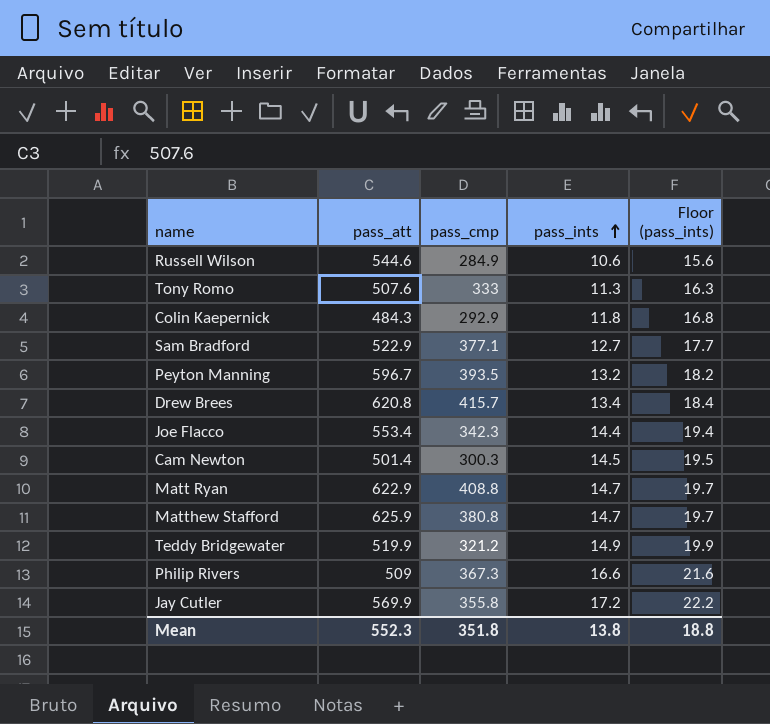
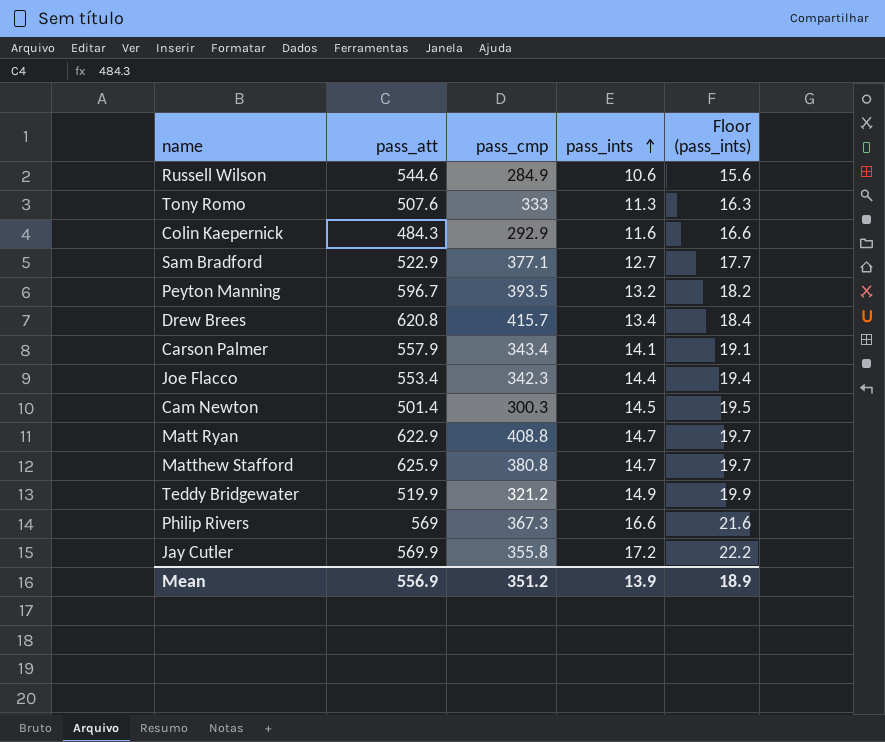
Colin Kaepernick | pass_ints: 11.8 -> 11.6
Colin Kaepernick | Floor (pass_ints): 16.8 -> 16.6
row Carson Palmer: none -> 557.9 | 343.4 | 14.1 | 19.1
Philip Rivers | pass_att: 509 -> 569
Mean | pass_att: 552.3 -> 556.9
Mean | pass_cmp: 351.8 -> 351.2
Mean | pass_ints: 13.8 -> 13.9
Mean | Floor (pass_ints): 18.8 -> 18.9

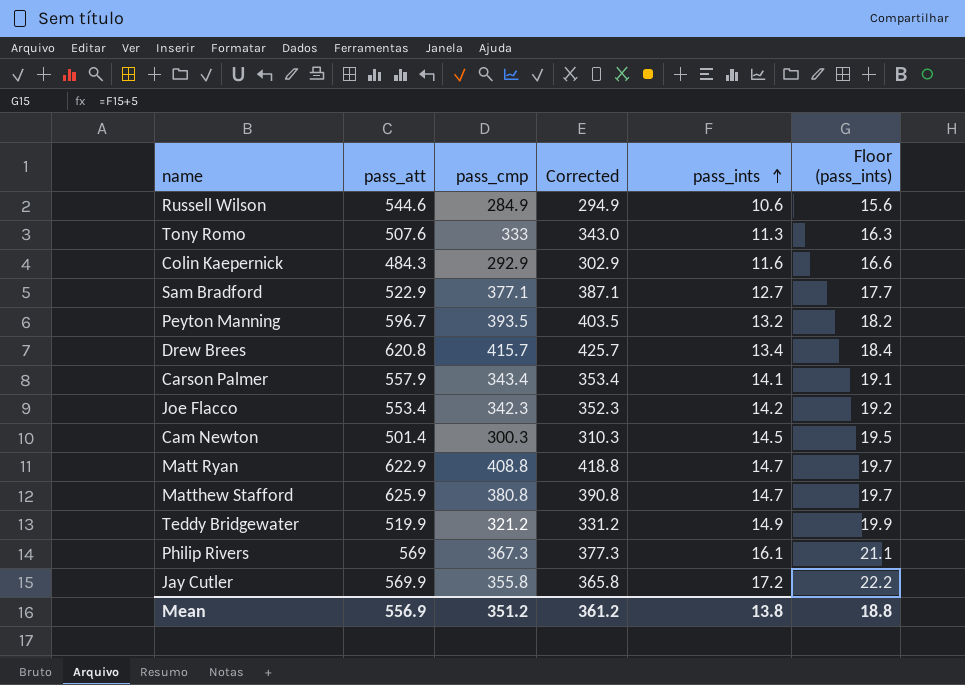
column Corrected | formula: none -> [pass_cmp] + 10
Joe Flacco | pass_ints: 14.4 -> 14.2
Joe Flacco | Floor (pass_ints): 19.4 -> 19.2
Philip Rivers | pass_ints: 16.6 -> 16.1
Philip Rivers | Floor (pass_ints): 21.6 -> 21.1
Mean | pass_ints: 13.9 -> 13.8
Mean | Floor (pass_ints): 18.9 -> 18.8

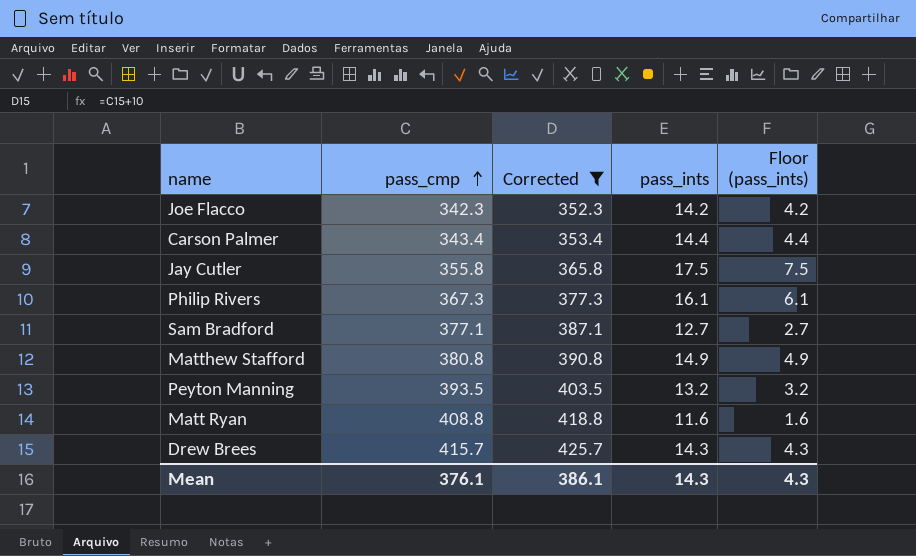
filter: none -> Corrected >= 352.3
row order: pass_ints ascending -> pass_cmp ascending
column pass_att | position: 2 -> none
column Floor (pass_ints) | formula: [pass_ints] + 5 -> [pass_ints] - 10
Carson Palmer | pass_ints: 14.1 -> 14.4
Jay Cutler | pass_ints: 17.2 -> 17.5
Matthew Stafford | pass_ints: 14.7 -> 14.9
Matt Ryan | pass_ints: 14.7 -> 11.6
Drew Brees | pass_ints: 13.4 -> 14.3
Mean | pass_cmp: 351.2 -> 376.1
Mean | Corrected: 361.2 -> 386.1
Mean | pass_ints: 13.8 -> 14.3
Mean | Floor (pass_ints): 18.8 -> 4.3

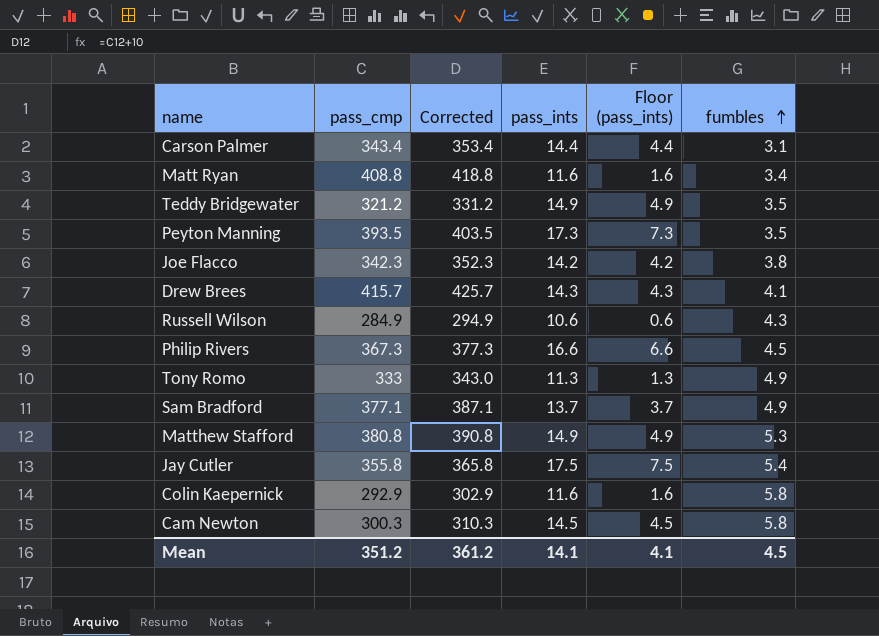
filter: Corrected >= 352.3 -> none
row order: pass_cmp ascending -> fumbles ascending
column fumbles | position: none -> 6
Peyton Manning | pass_ints: 13.2 -> 17.3
Peyton Manning | Floor (pass_ints): 3.2 -> 7.3
Philip Rivers | pass_ints: 16.1 -> 16.6
Philip Rivers | Floor (pass_ints): 6.1 -> 6.6
Sam Bradford | pass_ints: 12.7 -> 13.7
Sam Bradford | Floor (pass_ints): 2.7 -> 3.7
Mean | pass_cmp: 376.1 -> 351.2
Mean | Corrected: 386.1 -> 361.2
Mean | pass_ints: 14.3 -> 14.1
Mean | Floor (pass_ints): 4.3 -> 4.1

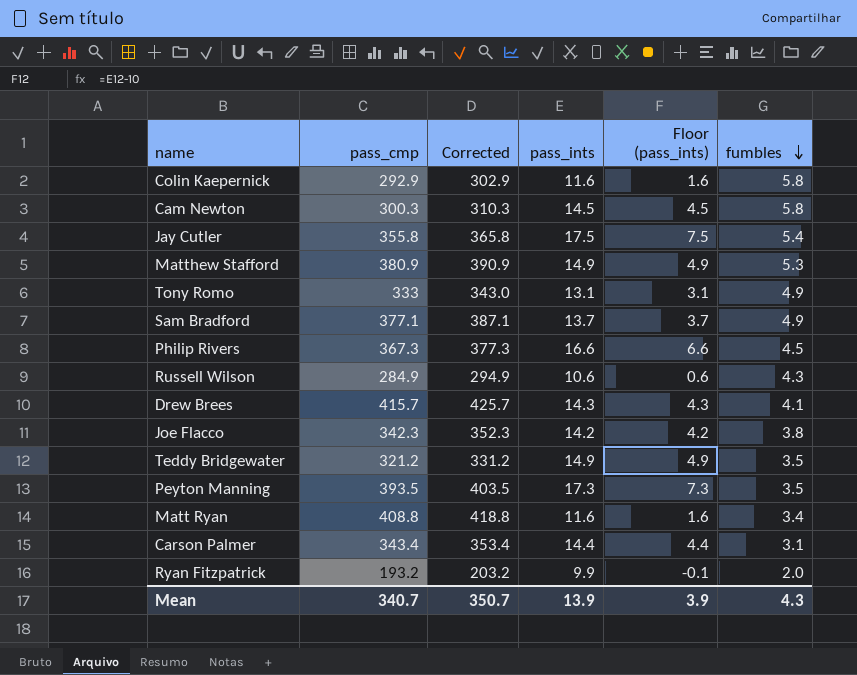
row order: fumbles ascending -> fumbles descending
Matthew Stafford | pass_cmp: 380.8 -> 380.9
Matthew Stafford | Corrected: 390.8 -> 390.9
Tony Romo | pass_ints: 11.3 -> 13.1
Tony Romo | Floor (pass_ints): 1.3 -> 3.1
row Ryan Fitzpatrick: none -> 193.2 | 203.2 | 9.9 | -0.1 | 2.0
Mean | pass_cmp: 351.2 -> 340.7
Mean | Corrected: 361.2 -> 350.7
Mean | pass_ints: 14.1 -> 13.9
Mean | Floor (pass_ints): 4.1 -> 3.9
Mean | fumbles: 4.5 -> 4.3

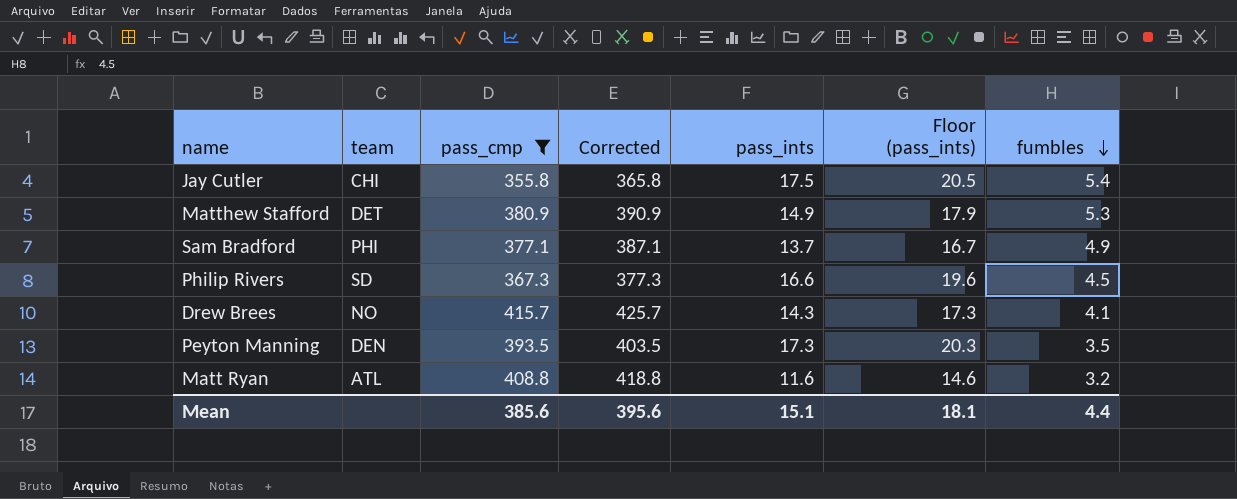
filter: none -> pass_cmp >= 355.8
column team | position: none -> 2
column Floor (pass_ints) | formula: [pass_ints] - 10 -> [pass_ints] + 3
Matt Ryan | fumbles: 3.4 -> 3.2
Mean | pass_cmp: 340.7 -> 385.6
Mean | Corrected: 350.7 -> 395.6
Mean | pass_ints: 13.9 -> 15.1
Mean | Floor (pass_ints): 3.9 -> 18.1
Mean | fumbles: 4.3 -> 4.4

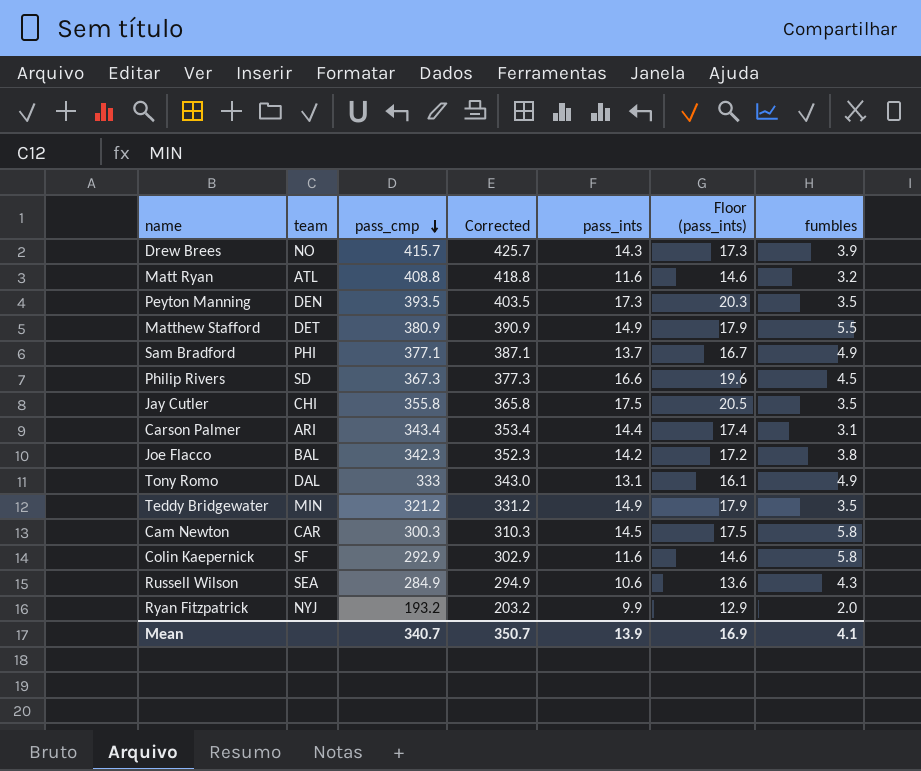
filter: pass_cmp >= 355.8 -> none
row order: fumbles descending -> pass_cmp descending
Drew Brees | fumbles: 4.1 -> 3.9
Matthew Stafford | fumbles: 5.3 -> 5.5
Jay Cutler | fumbles: 5.4 -> 3.5
Mean | pass_cmp: 385.6 -> 340.7
Mean | Corrected: 395.6 -> 350.7
Mean | pass_ints: 15.1 -> 13.9
Mean | Floor (pass_ints): 18.1 -> 16.9
Mean | fumbles: 4.4 -> 4.1

